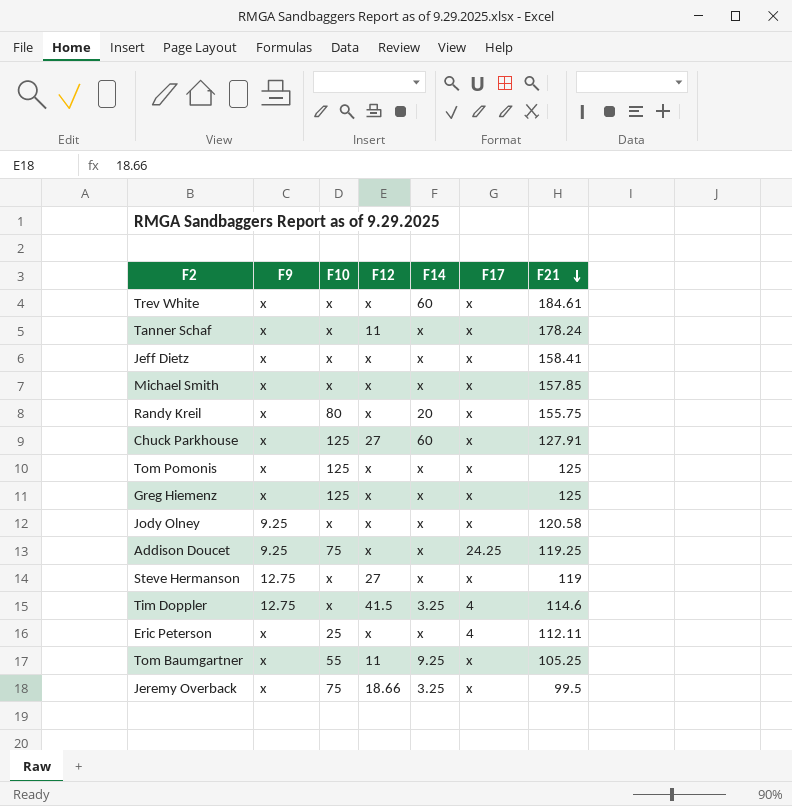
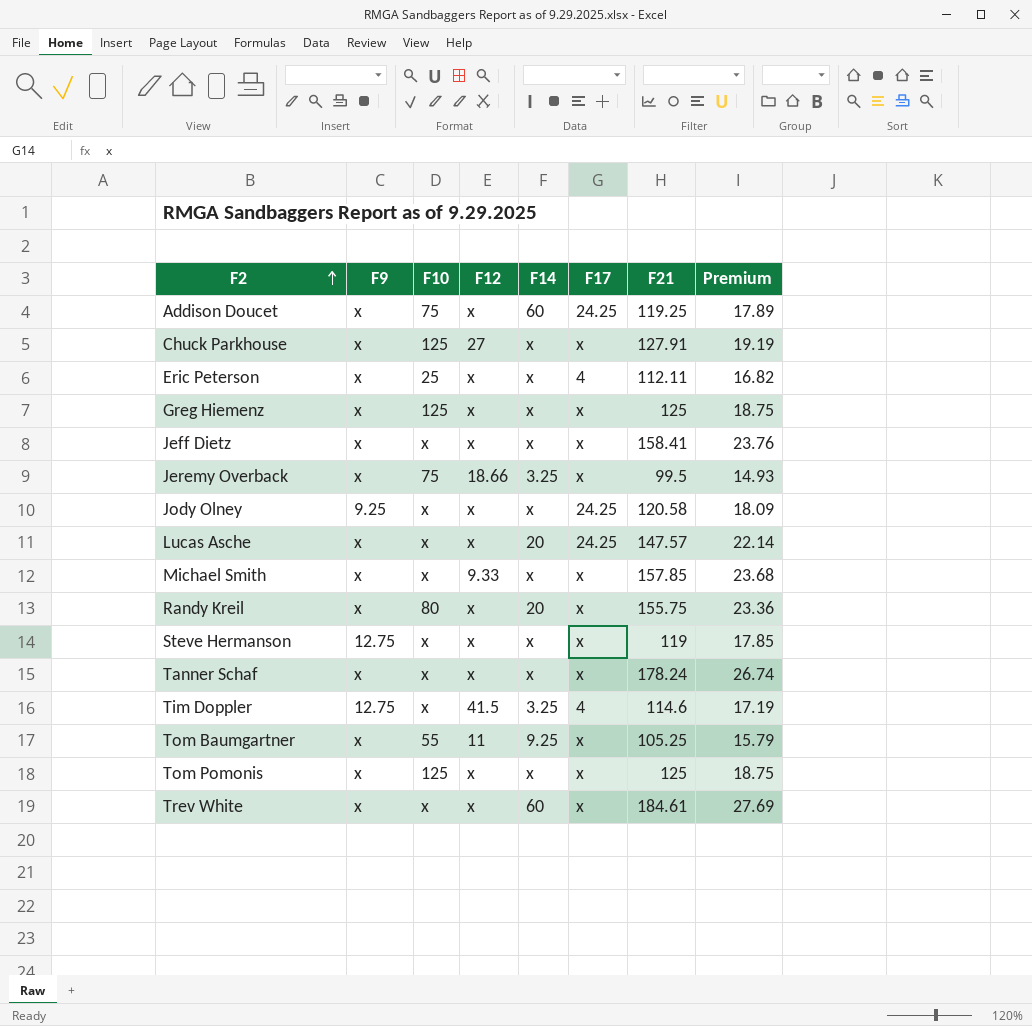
row order: F21 descending -> F2 ascending
column Premium | formula: none -> [F21] * 0.15
Addison Doucet | F9: 9.25 -> x
Addison Doucet | F14: x -> 60
Chuck Parkhouse | F14: 60 -> x
Jody Olney | F17: x -> 24.25
row Lucas Asche: none -> x | x | x | 20 | 24.25 | 147.57 | 22.14
Michael Smith | F12: x -> 9.33
Steve Hermanson | F12: 27 -> x
Tanner Schaf | F12: 11 -> x

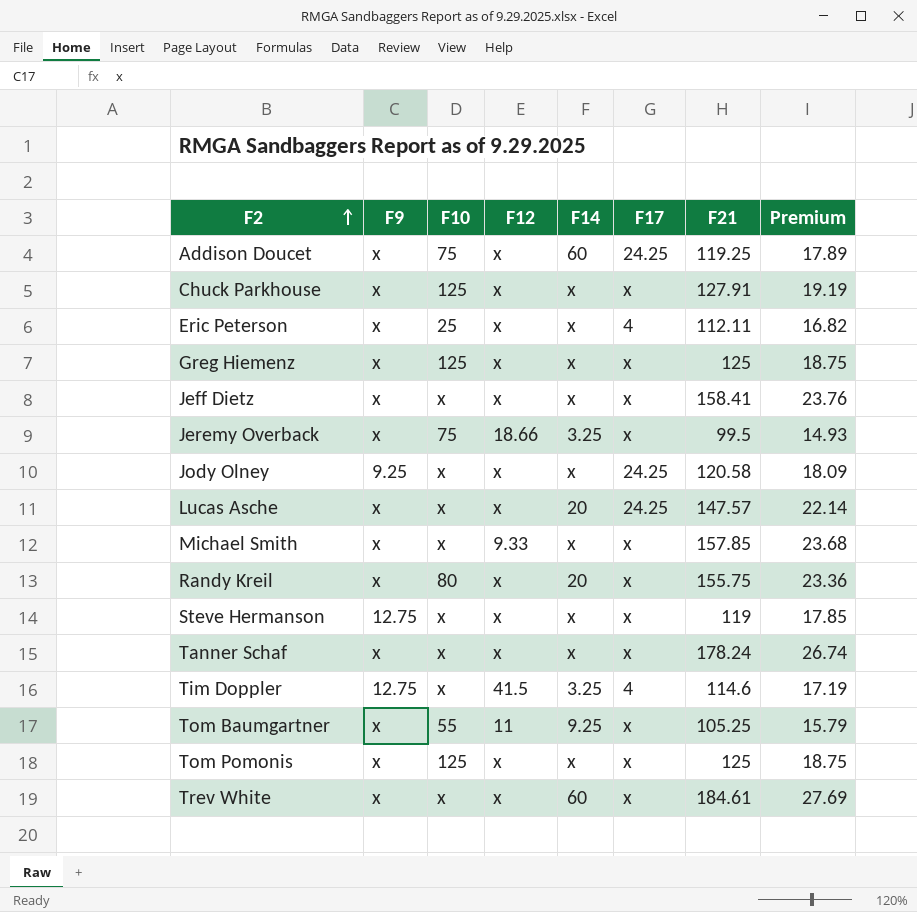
Chuck Parkhouse | F12: 27 -> x

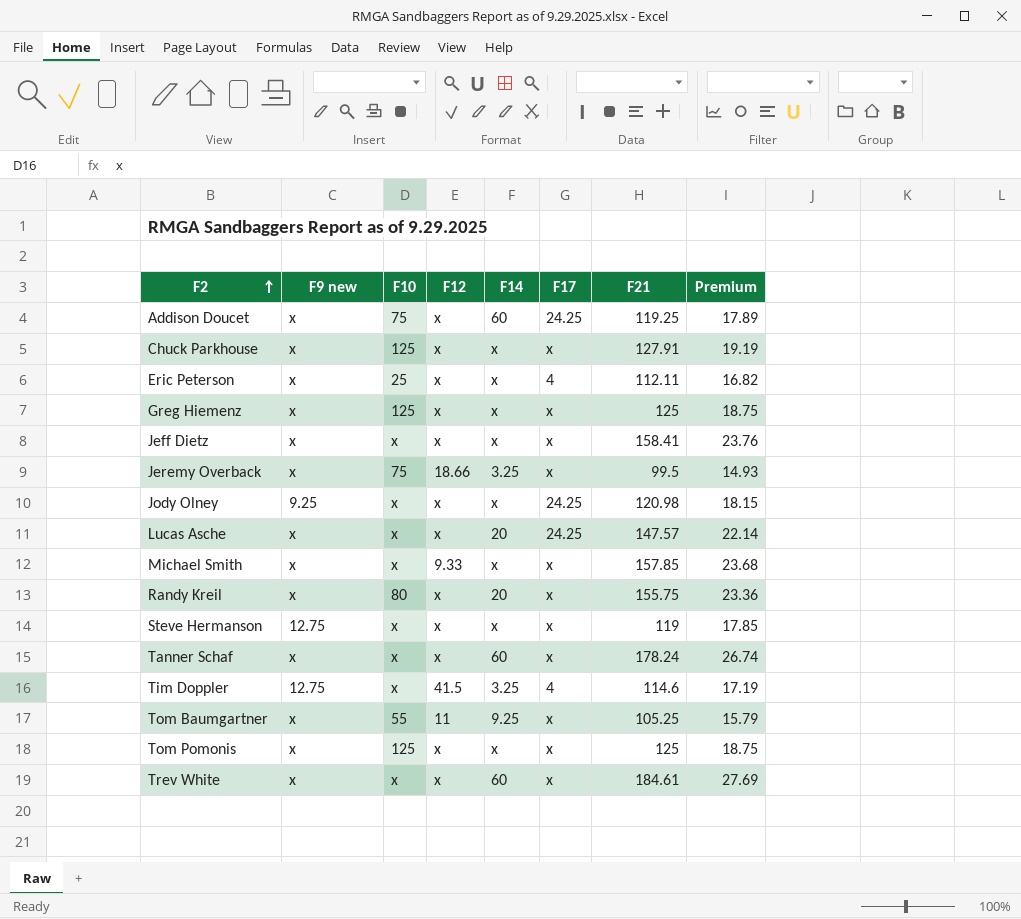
column name: F9 -> F9 new
Jody Olney | F21: 120.58 -> 120.98
Jody Olney | Premium: 18.09 -> 18.15
Tanner Schaf | F14: x -> 60

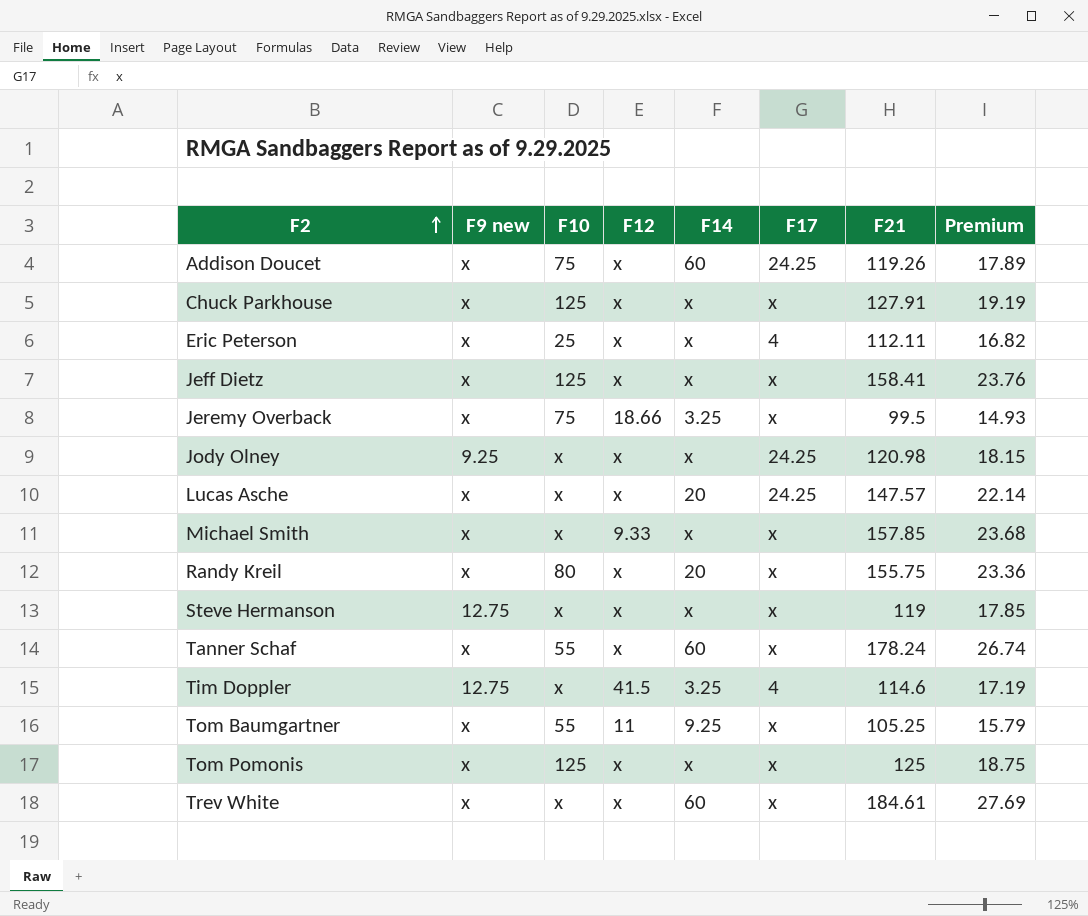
row Greg Hiemenz: x | 125 | x | x | x | 125 | 18.75 -> none
Addison Doucet | F21: 119.25 -> 119.26
Jeff Dietz | F10: x -> 125
Tanner Schaf | F10: x -> 55

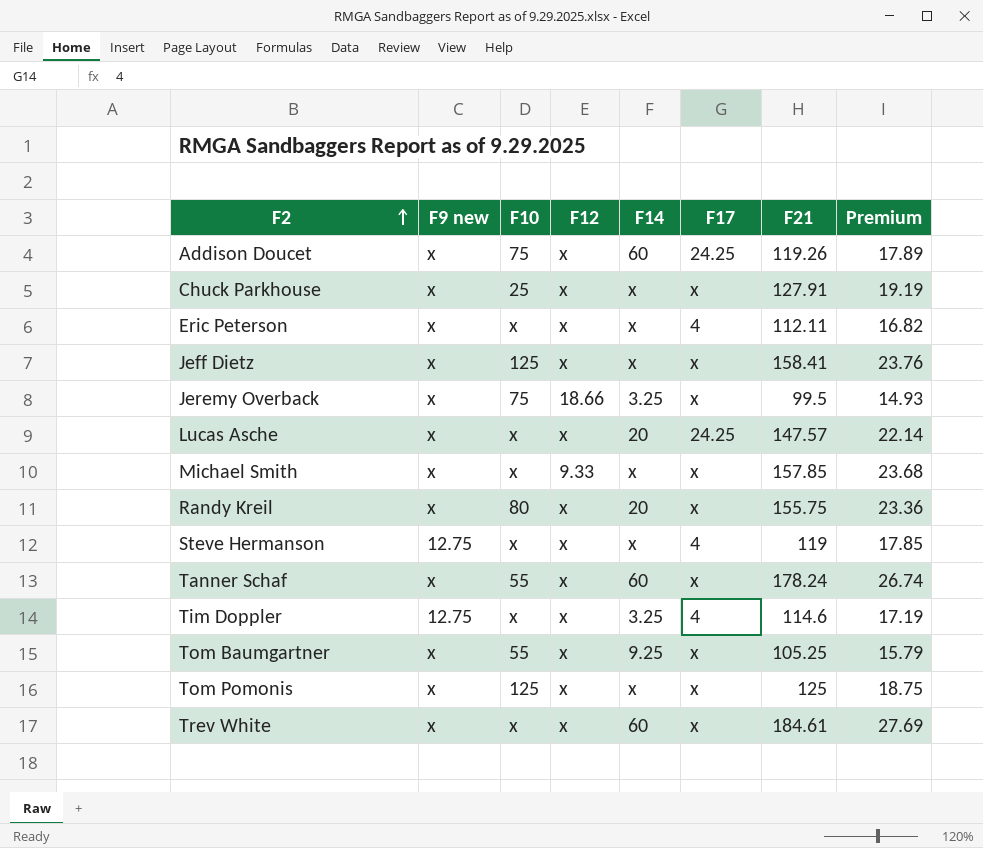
row Jody Olney: 9.25 | x | x | x | 24.25 | 120.98 | 18.15 -> none
Chuck Parkhouse | F10: 125 -> 25
Eric Peterson | F10: 25 -> x
Steve Hermanson | F17: x -> 4
Tim Doppler | F12: 41.5 -> x
Tom Baumgartner | F12: 11 -> x

